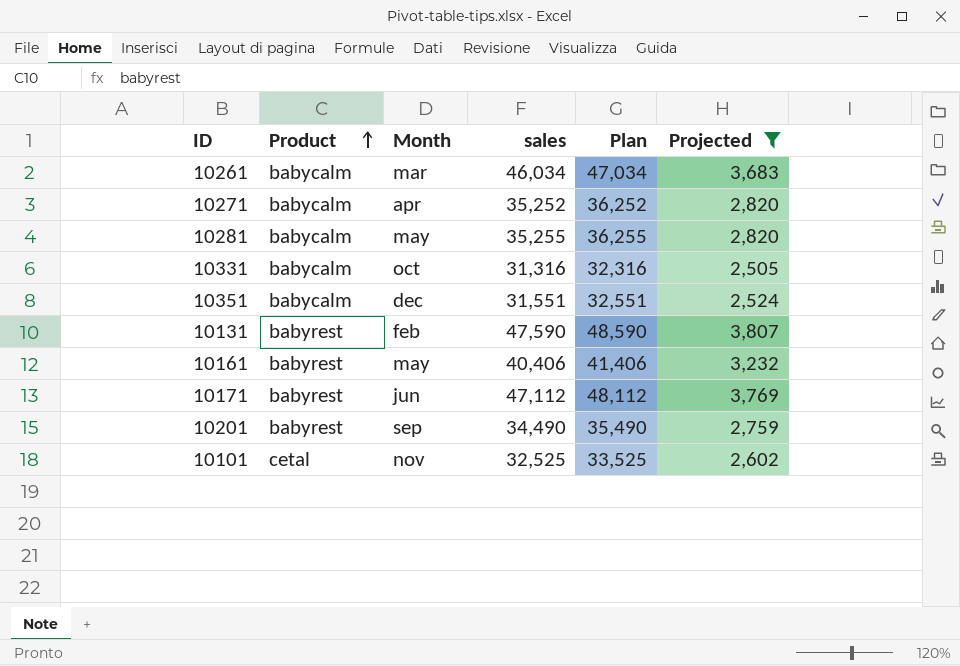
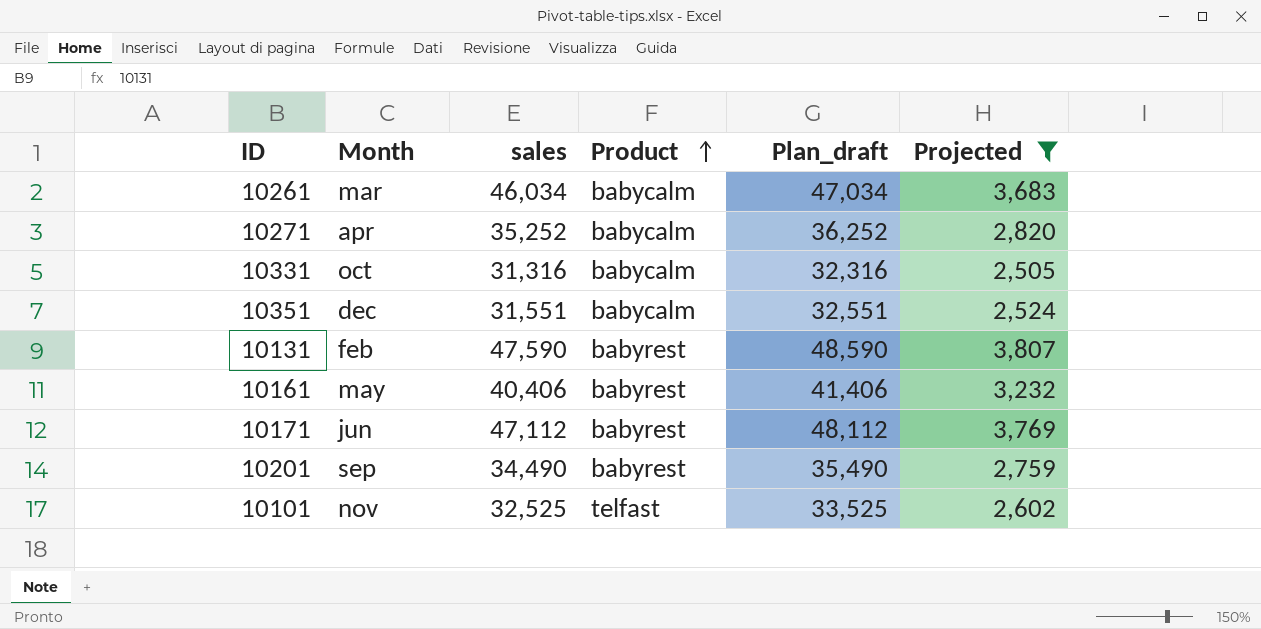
column Product | position: 2 -> 4
column name: Plan -> Plan_draft
row 10281: babycalm | may | 35,255 | 36,255 | 2,820 -> none
10101 | Product: cetal -> telfast

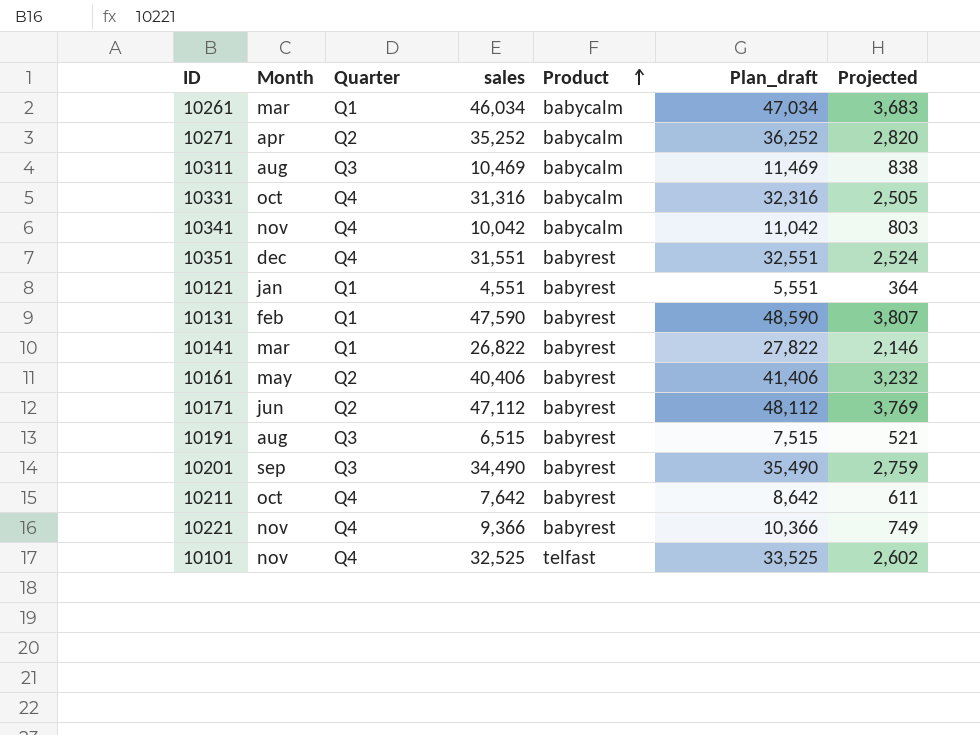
filter: Projected >= 2,505 -> none
column Quarter | position: none -> 3
10351 | Product: babycalm -> babyrest

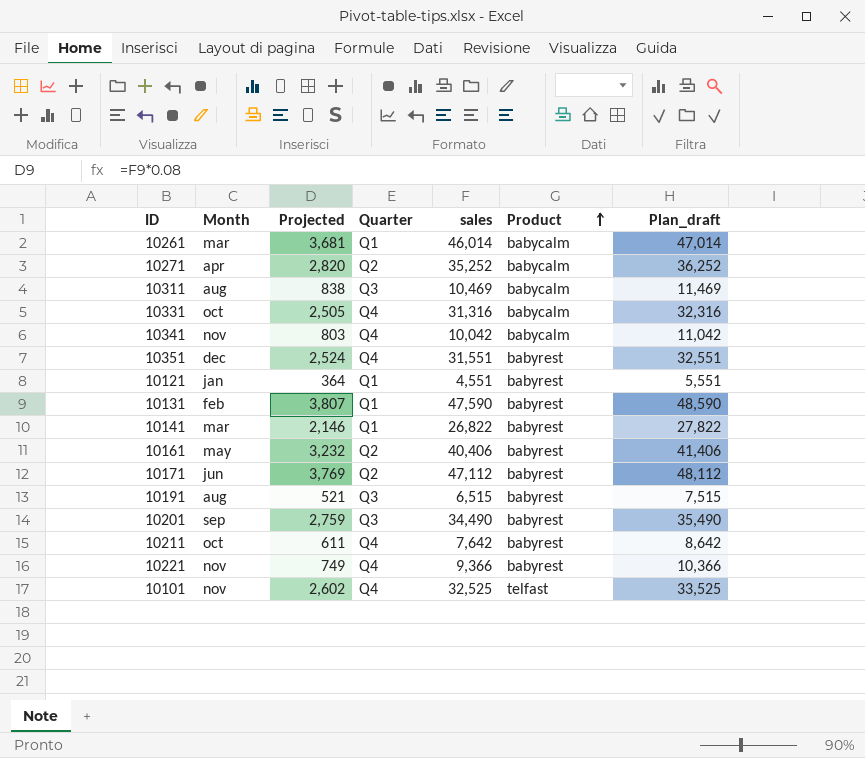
column Projected | position: 7 -> 3
10261 | Projected: 3,683 -> 3,681
10261 | sales: 46,034 -> 46,014
10261 | Plan_draft: 47,034 -> 47,014

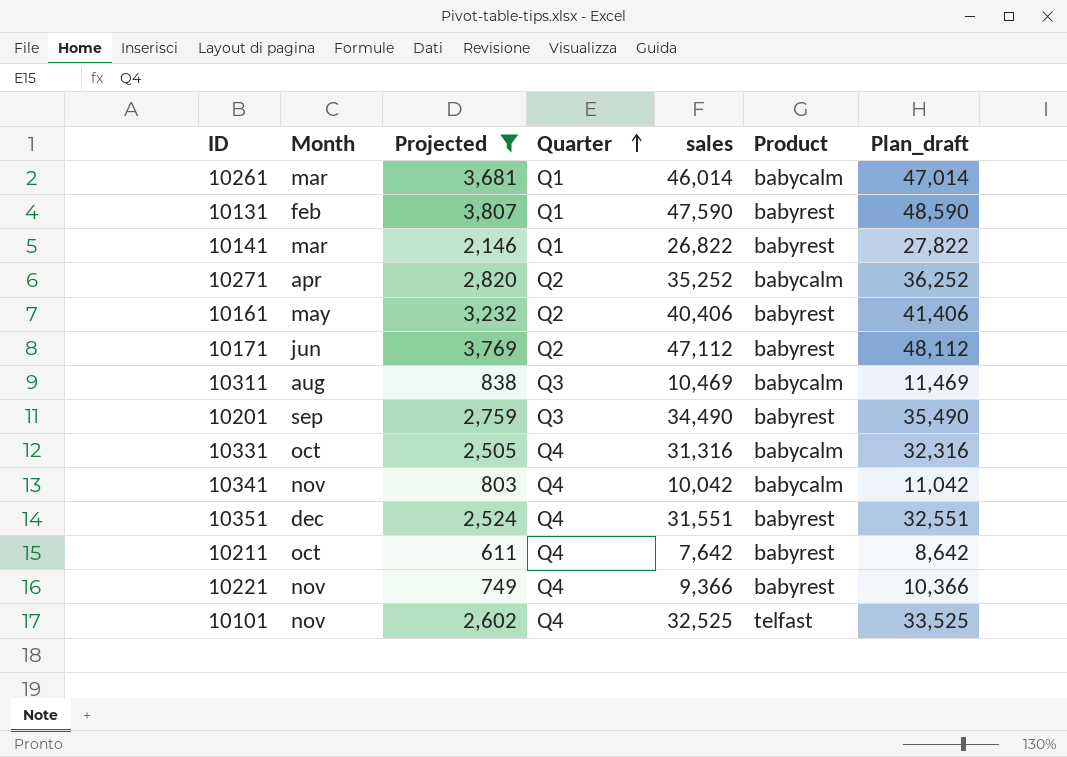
filter: none -> Projected >= 611
row order: Product ascending -> Quarter ascending

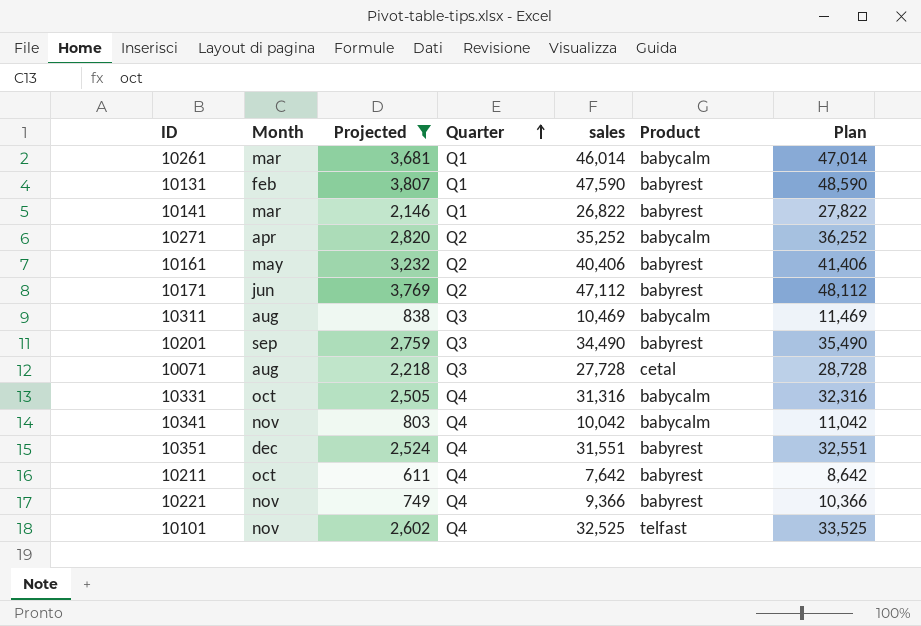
column name: Plan_draft -> Plan
row 10071: none -> aug | 2,218 | Q3 | 27,728 | cetal | 28,728

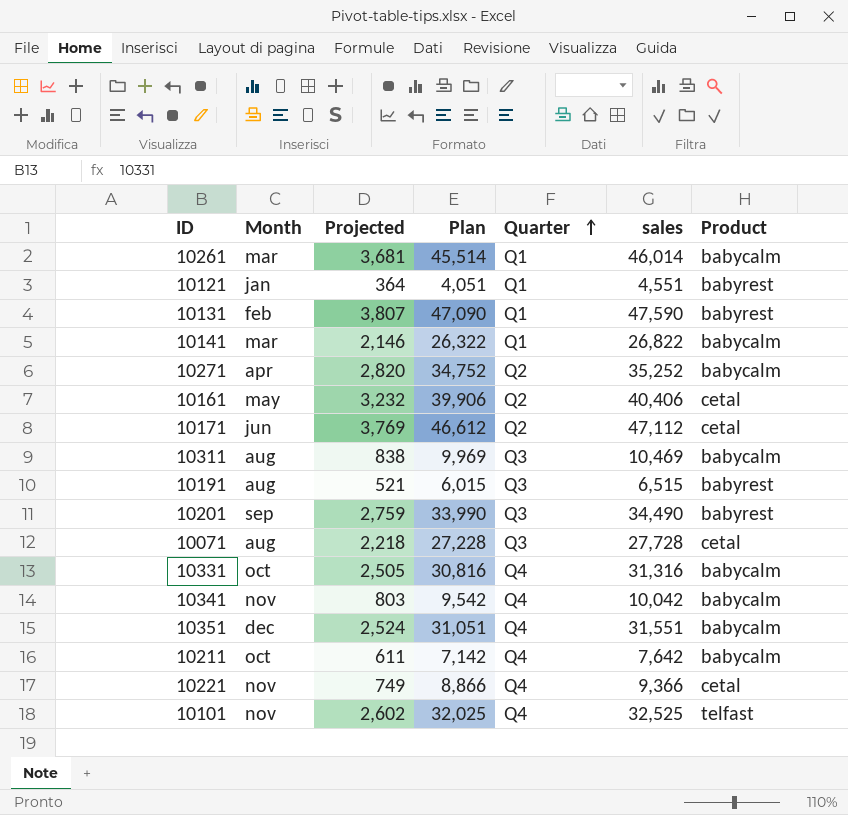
filter: Projected >= 611 -> none
column Plan | formula: [sales] + 1000 -> [sales] - 500
column Plan | position: 7 -> 4
10141 | Product: babyrest -> babycalm
10161 | Product: babyrest -> cetal
10171 | Product: babyrest -> cetal
10351 | Product: babyrest -> babycalm
10211 | Product: babyrest -> babycalm
10221 | Product: babyrest -> cetal

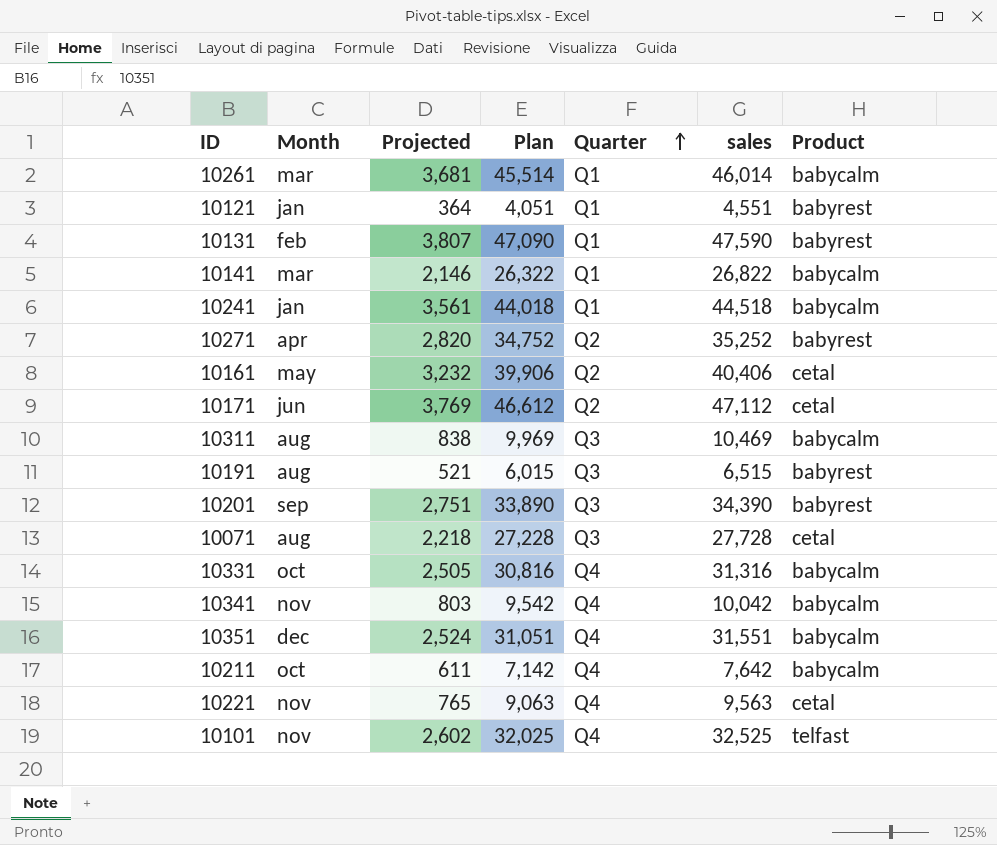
row 10241: none -> jan | 3,561 | 44,018 | Q1 | 44,518 | babycalm
10271 | Product: babycalm -> babyrest
10201 | Projected: 2,759 -> 2,751
10201 | Plan: 33,990 -> 33,890
10201 | sales: 34,490 -> 34,390
10221 | Projected: 749 -> 765
10221 | Plan: 8,866 -> 9,063
10221 | sales: 9,366 -> 9,563

